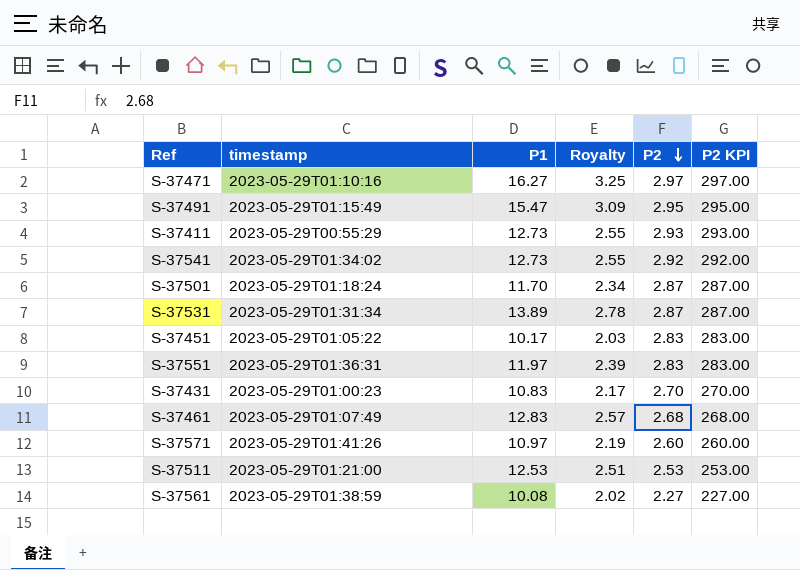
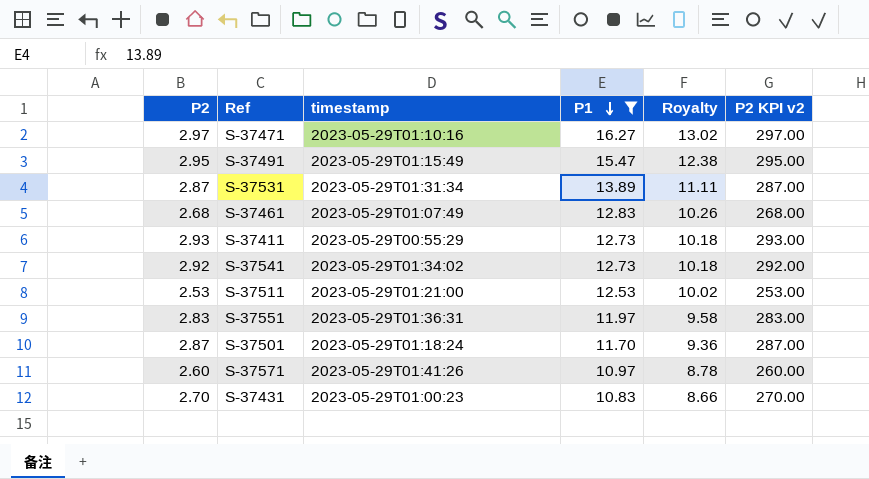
filter: none -> P1 >= 10.83
row order: P2 descending -> P1 descending
column P2 | position: 5 -> 1
column Royalty | formula: [P1] * 0.2 -> [P1] * 0.8
column name: P2 KPI -> P2 KPI v2

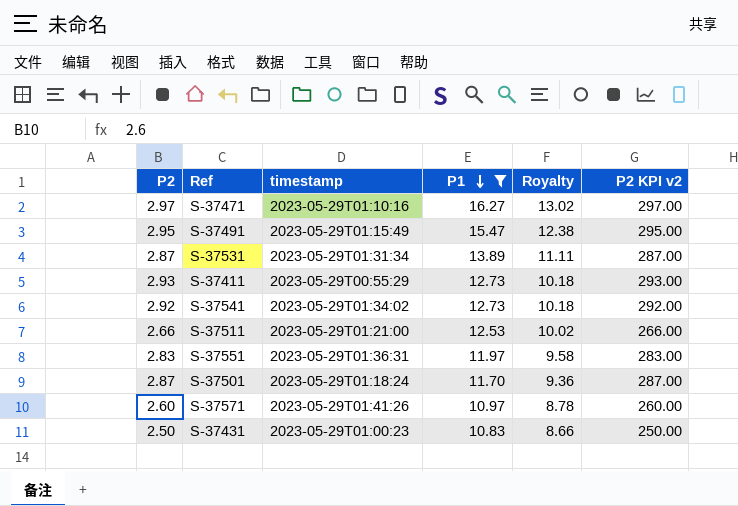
row S-37461: 2.68 | 2023-05-29T01:07:49 | 12.83 | 10.26 | 268.00 -> none
S-37511 | P2: 2.53 -> 2.66
S-37511 | P2 KPI v2: 253.00 -> 266.00
S-37431 | P2: 2.70 -> 2.50
S-37431 | P2 KPI v2: 270.00 -> 250.00

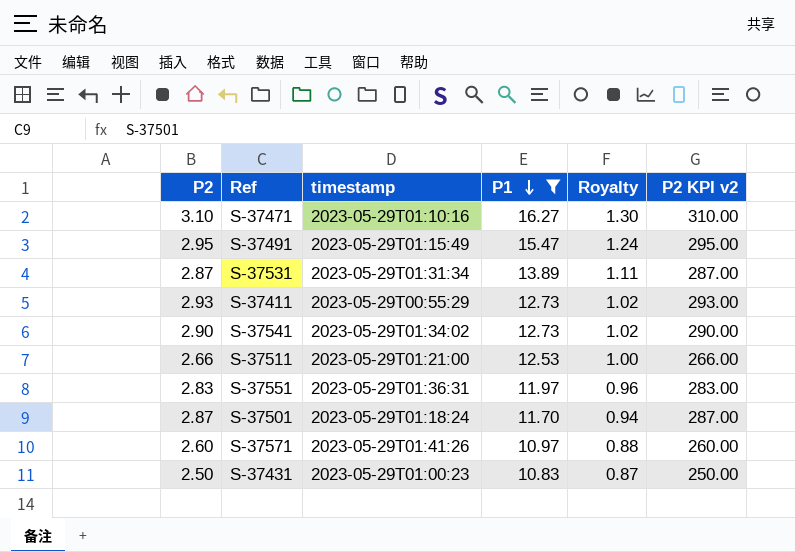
column Royalty | formula: [P1] * 0.8 -> [P1] * 0.08
S-37471 | P2: 2.97 -> 3.10
S-37471 | P2 KPI v2: 297.00 -> 310.00
S-37541 | P2: 2.92 -> 2.90
S-37541 | P2 KPI v2: 292.00 -> 290.00

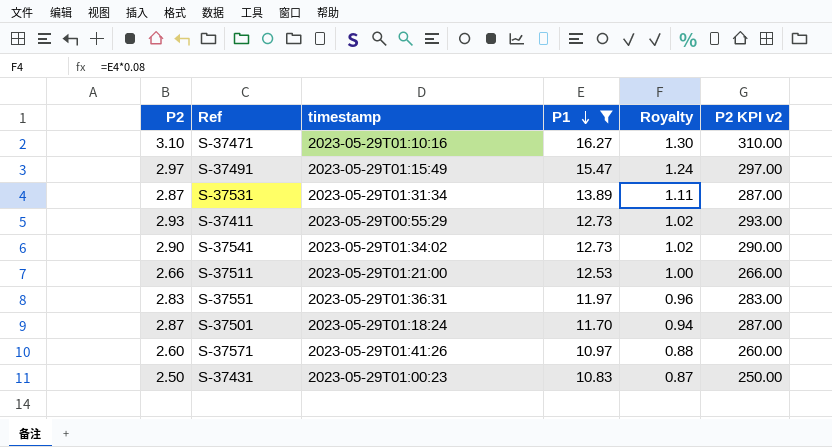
S-37491 | P2: 2.95 -> 2.97
S-37491 | P2 KPI v2: 295.00 -> 297.00

